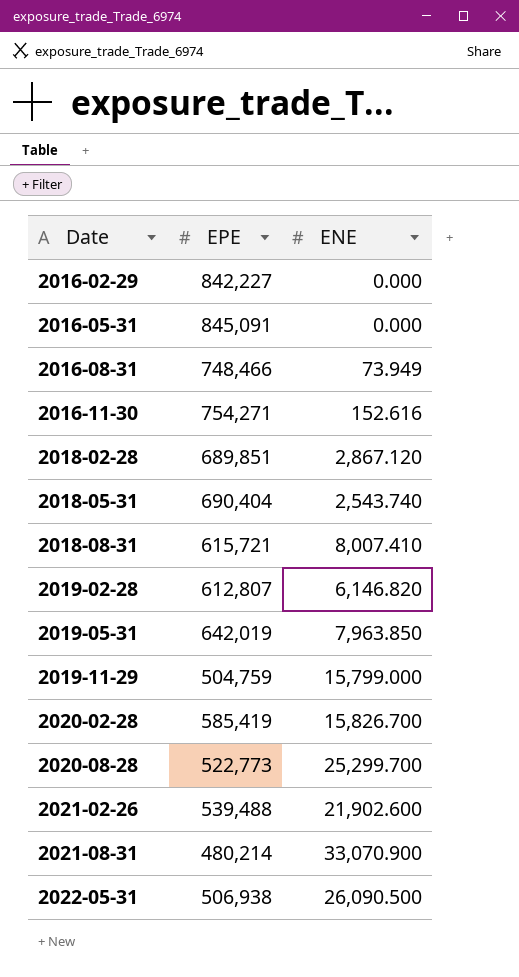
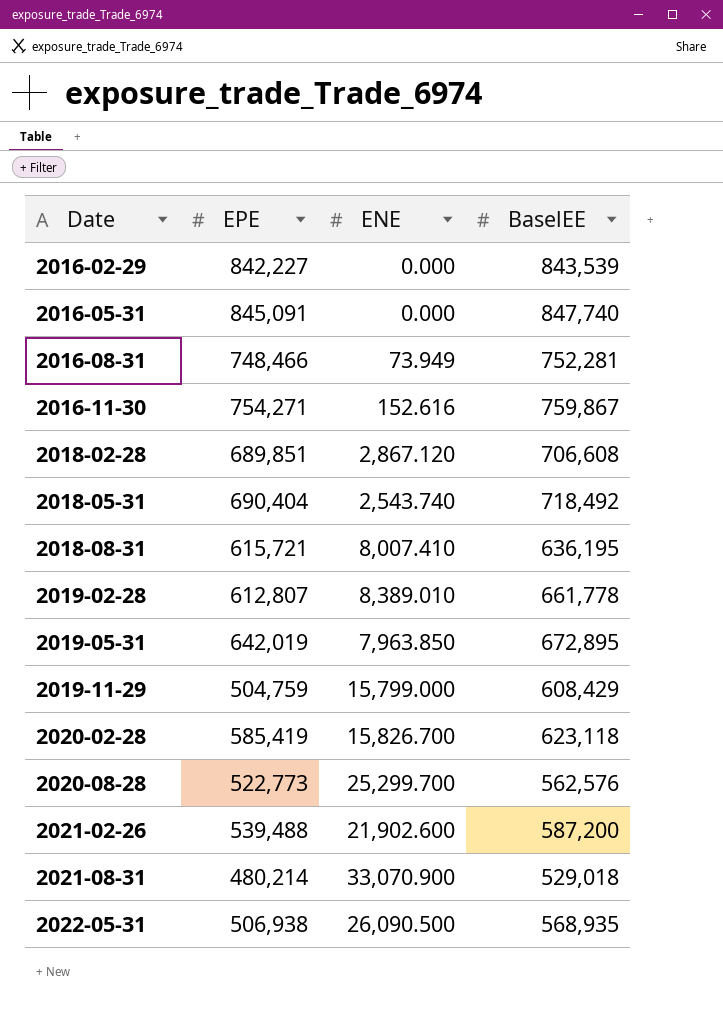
column BaselEE | position: none -> 4
2019-02-28 | ENE: 6,146.820 -> 8,389.010

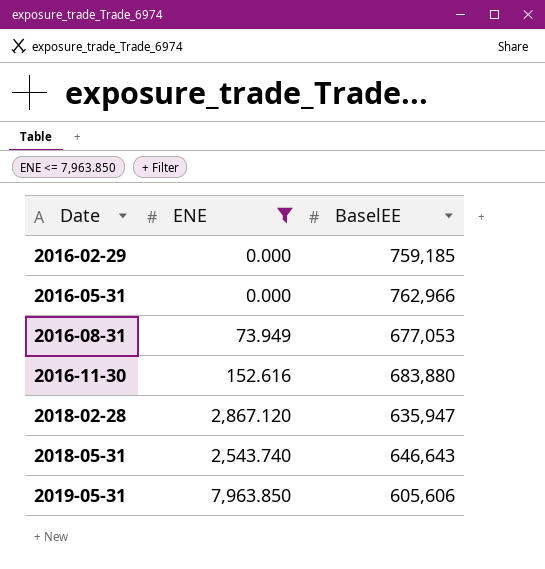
filter: none -> ENE <= 7,963.850
column EPE | position: 2 -> none
2016-02-29 | BaselEE: 843,539 -> 759,185
2016-05-31 | BaselEE: 847,740 -> 762,966
2016-08-31 | BaselEE: 752,281 -> 677,053
2016-11-30 | BaselEE: 759,867 -> 683,880
2018-02-28 | BaselEE: 706,608 -> 635,947
2018-05-31 | BaselEE: 718,492 -> 646,643
2019-05-31 | BaselEE: 672,895 -> 605,606

